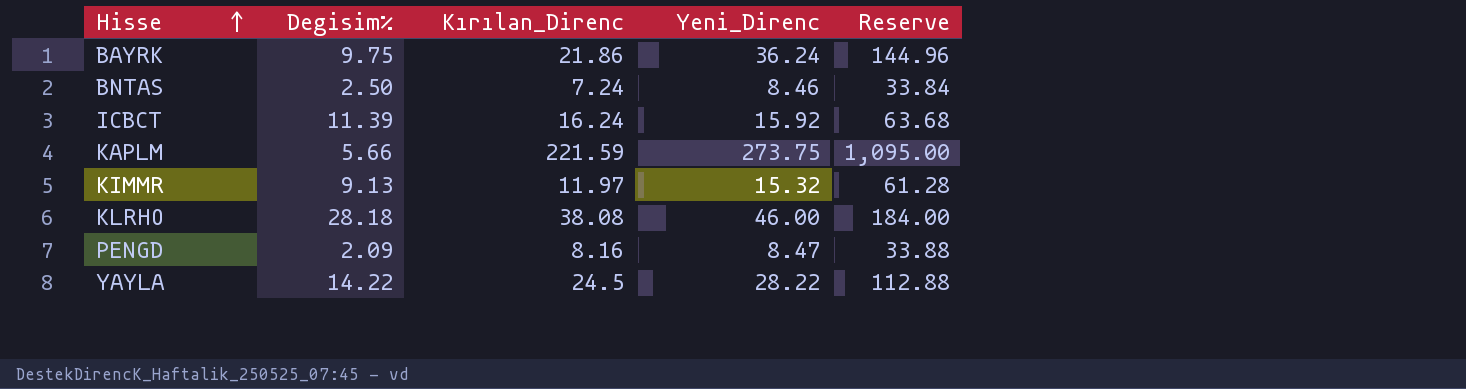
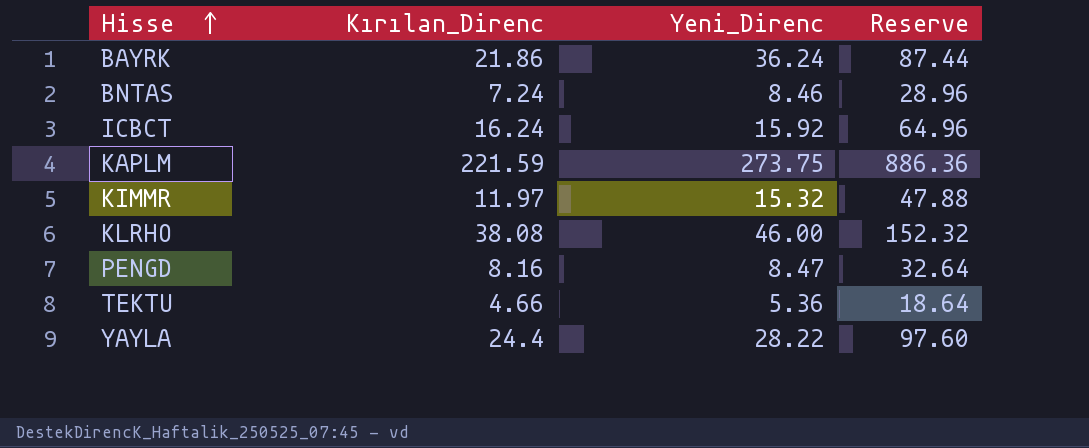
column Degisim% | position: 2 -> none
column Reserve | formula: [Yeni_Direnc] * 4 -> [Kırılan_Direnc] * 4
row TEKTU: none -> 4.66 | 5.36 | 18.64
YAYLA | Kırılan_Direnc: 24.5 -> 24.4

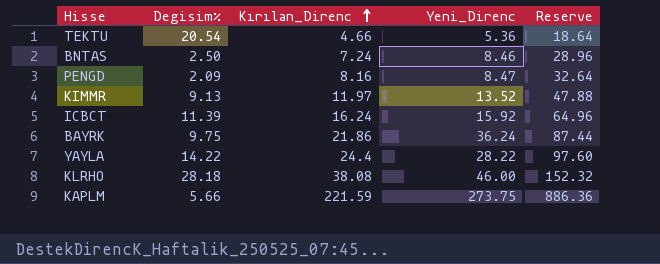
row order: Hisse ascending -> Kırılan_Direnc ascending
column Degisim% | position: none -> 2
KIMMR | Yeni_Direnc: 15.32 -> 13.52

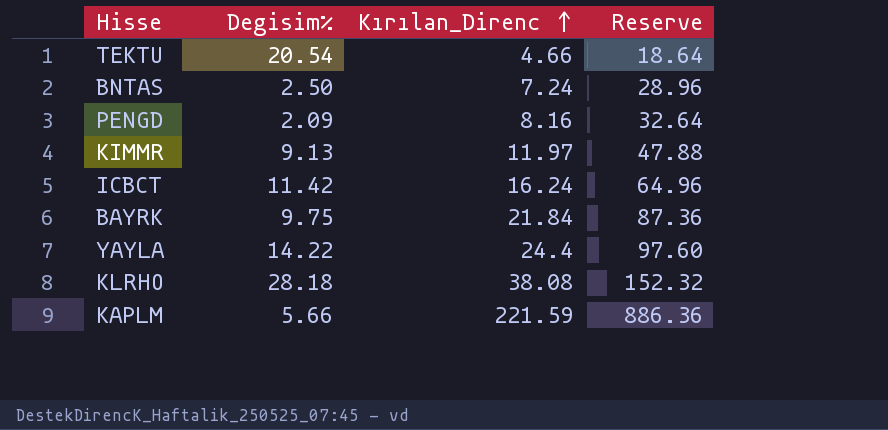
column Yeni_Direnc | position: 4 -> none
ICBCT | Degisim%: 11.39 -> 11.42
BAYRK | Kırılan_Direnc: 21.86 -> 21.84
BAYRK | Reserve: 87.44 -> 87.36

